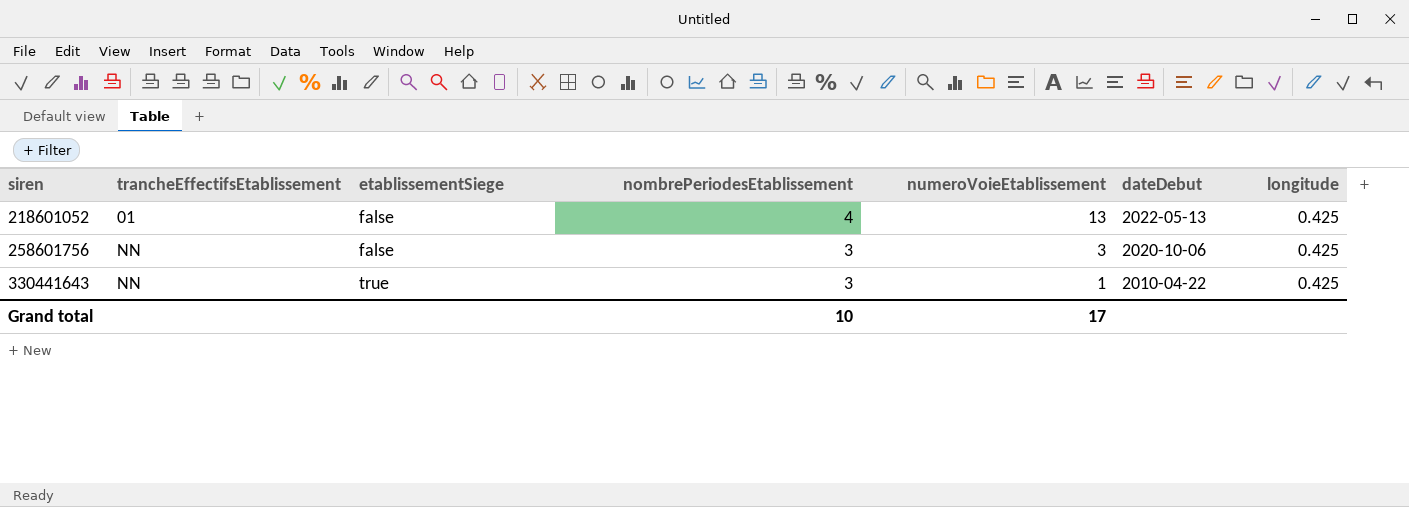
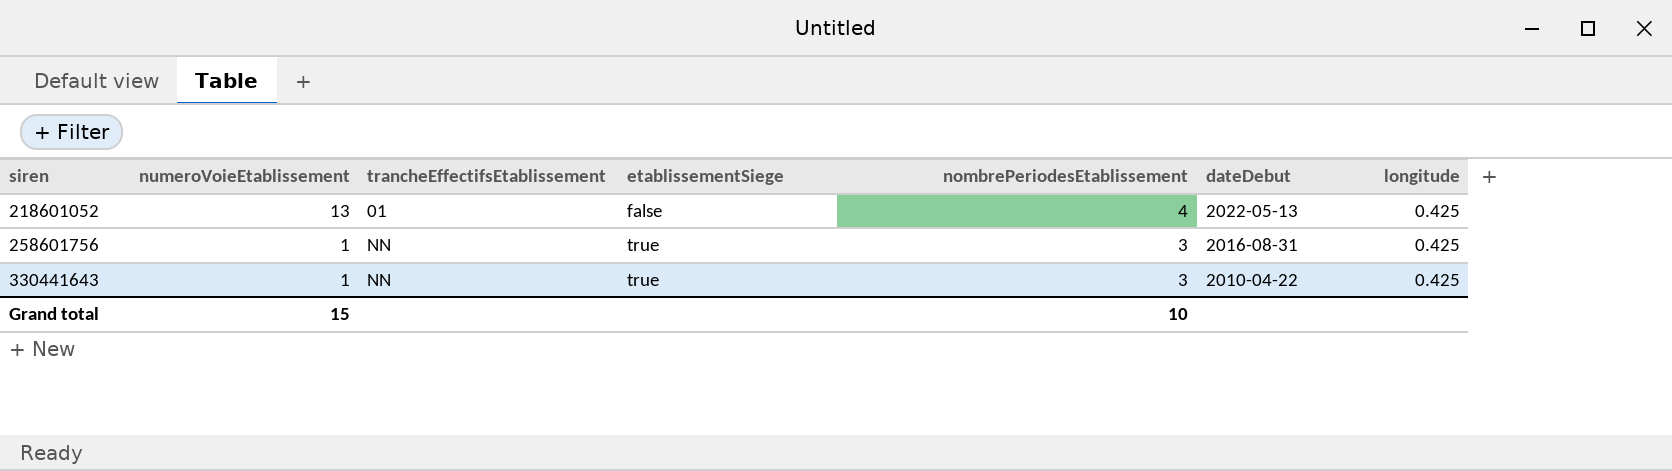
column numeroVoieEtablissement | position: 5 -> 2
258601756 | numeroVoieEtablissement: 3 -> 1
258601756 | etablissementSiege: false -> true
258601756 | dateDebut: 2020-10-06 -> 2016-08-31
Grand total | numeroVoieEtablissement: 17 -> 15

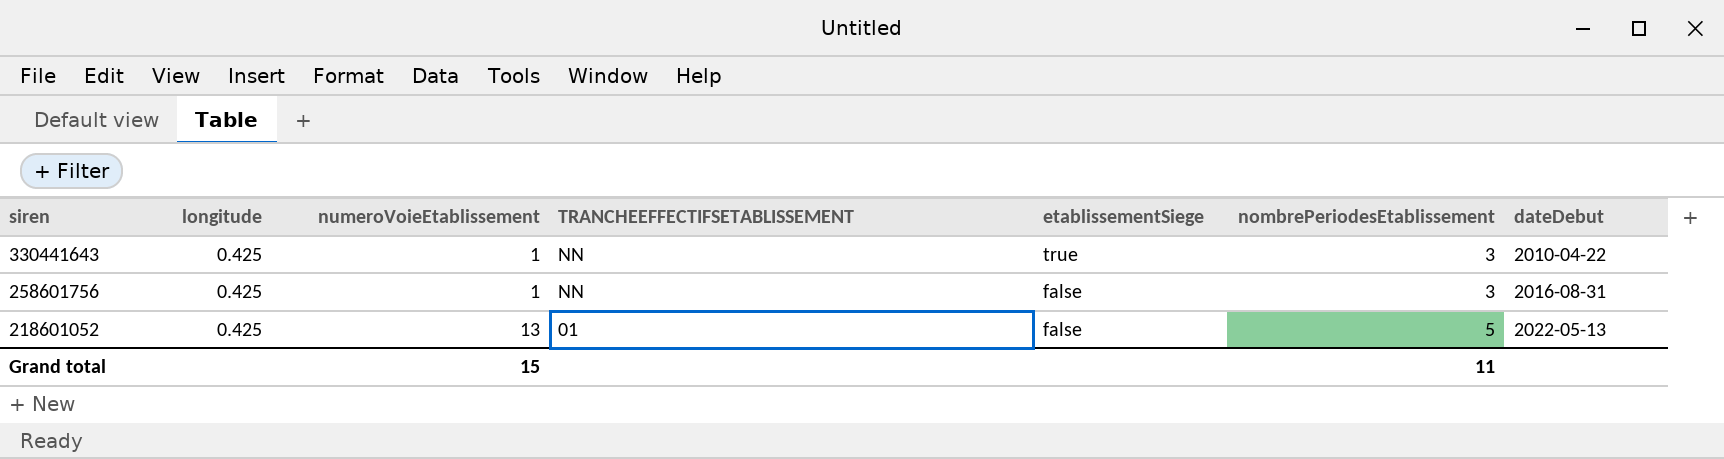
row order: siren ascending -> siren descending
column longitude | position: 7 -> 2
column name: trancheEffectifsEtablissement -> TRANCHEEFFECTIFSETABLISSEMENT
258601756 | etablissementSiege: true -> false
218601052 | nombrePeriodesEtablissement: 4 -> 5
Grand total | nombrePeriodesEtablissement: 10 -> 11

